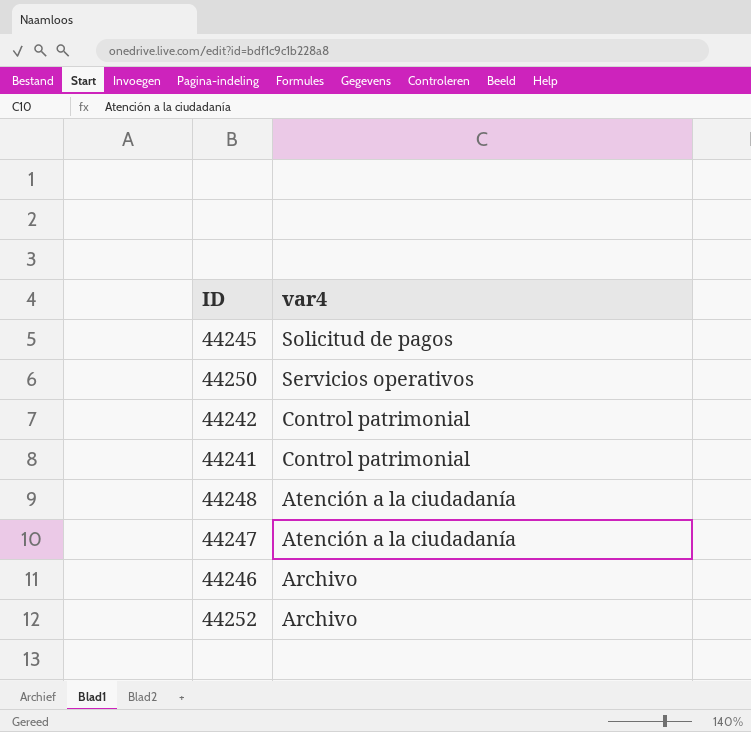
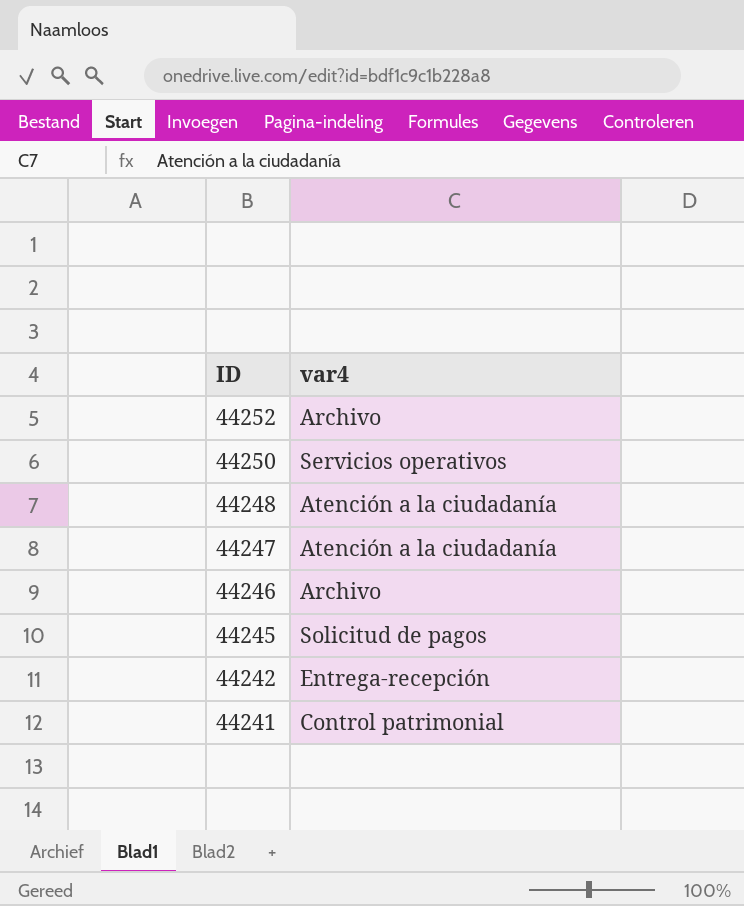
row order: var4 descending -> ID descending
44242 | var4: Control patrimonial -> Entrega-recepción

